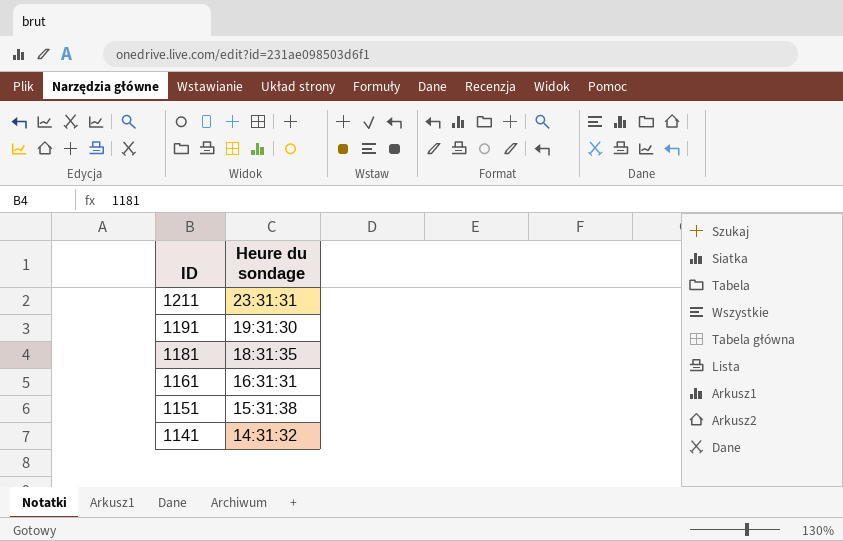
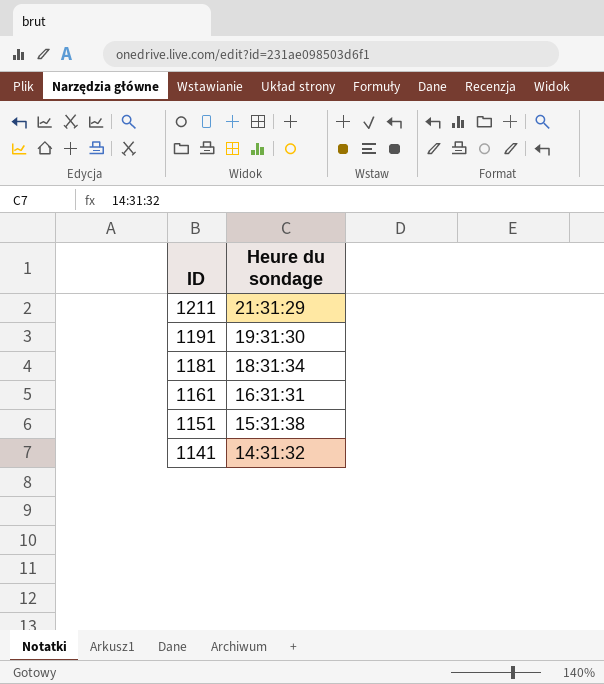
1211 | Heure du sondage: 23:31:31 -> 21:31:29
1181 | Heure du sondage: 18:31:35 -> 18:31:34

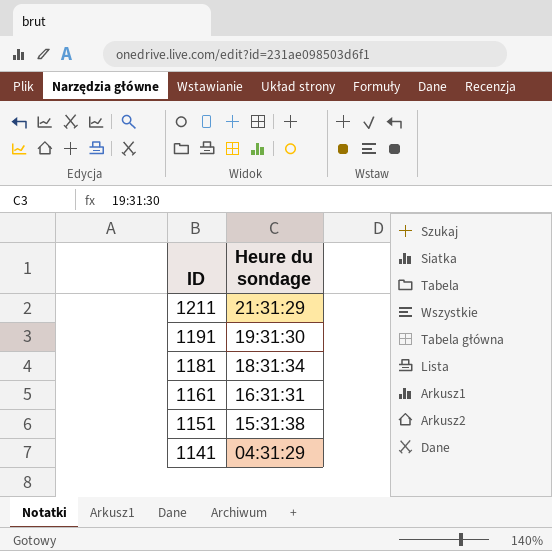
1141 | Heure du sondage: 14:31:32 -> 04:31:29

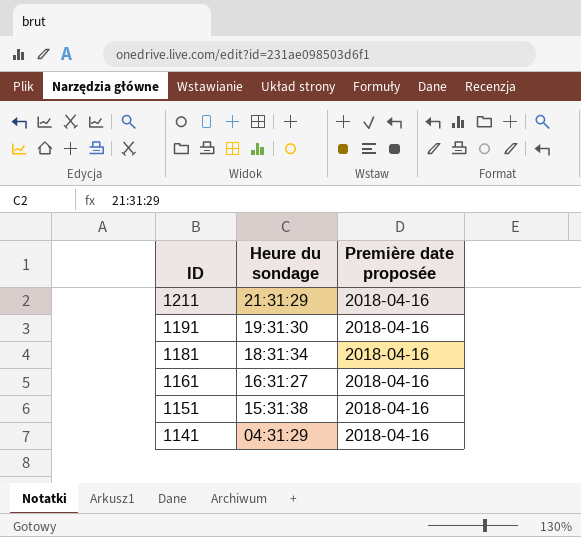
column Première date proposée | position: none -> 3
1161 | Heure du sondage: 16:31:31 -> 16:31:27

